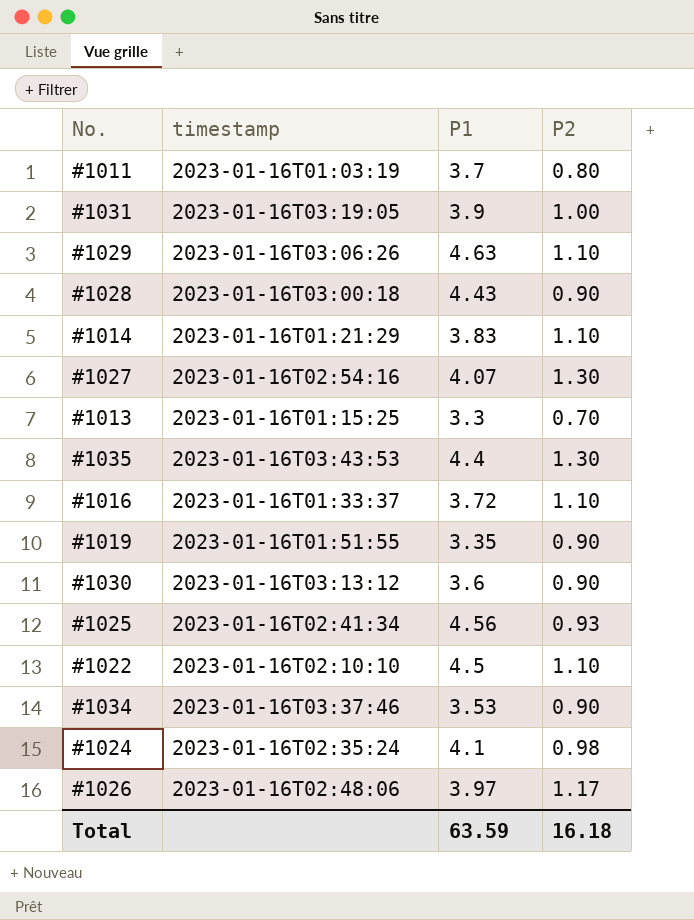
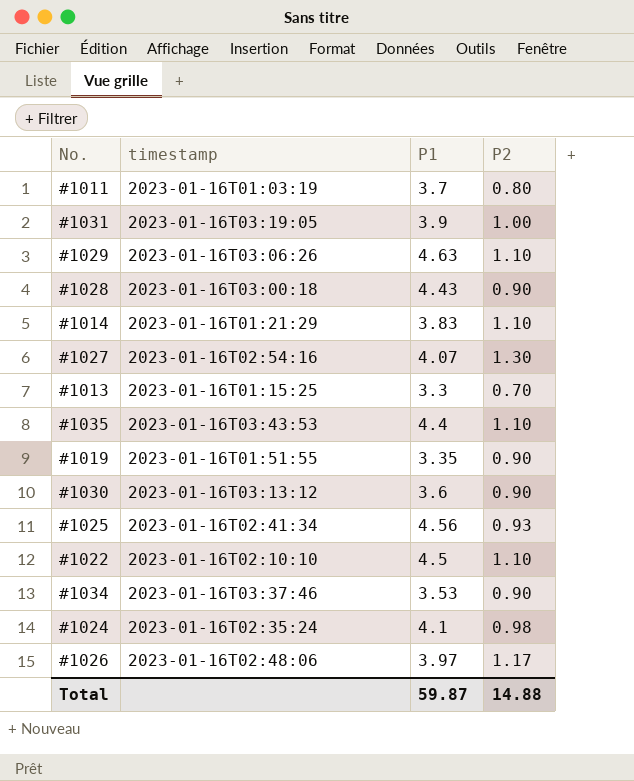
row #1016: 2023-01-16T01:33:37 | 3.72 | 1.10 -> none
#1035 | P2: 1.30 -> 1.10
Total | P1: 63.59 -> 59.87
Total | P2: 16.18 -> 14.88

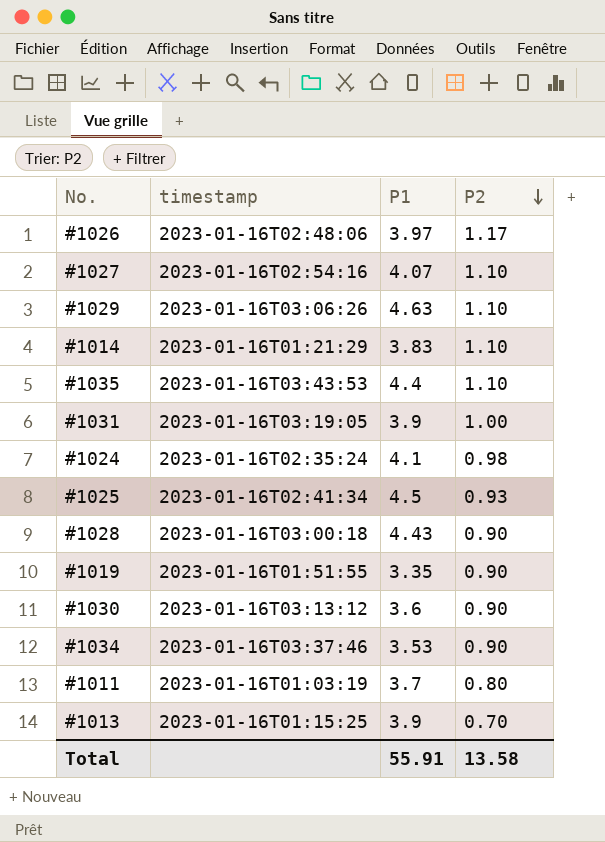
row order: none -> P2 descending
row #1022: 2023-01-16T02:10:10 | 4.5 | 1.10 -> none
#1027 | P2: 1.30 -> 1.10
#1025 | P1: 4.56 -> 4.5
#1013 | P1: 3.3 -> 3.9
Total | P1: 59.87 -> 55.91
Total | P2: 14.88 -> 13.58

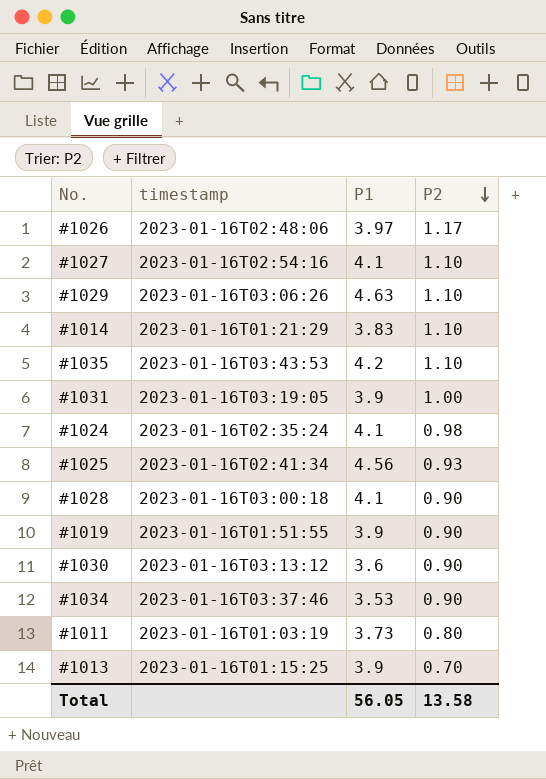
#1027 | P1: 4.07 -> 4.1
#1035 | P1: 4.4 -> 4.2
#1025 | P1: 4.5 -> 4.56
#1028 | P1: 4.43 -> 4.1
#1019 | P1: 3.35 -> 3.9
#1011 | P1: 3.7 -> 3.73
Total | P1: 55.91 -> 56.05

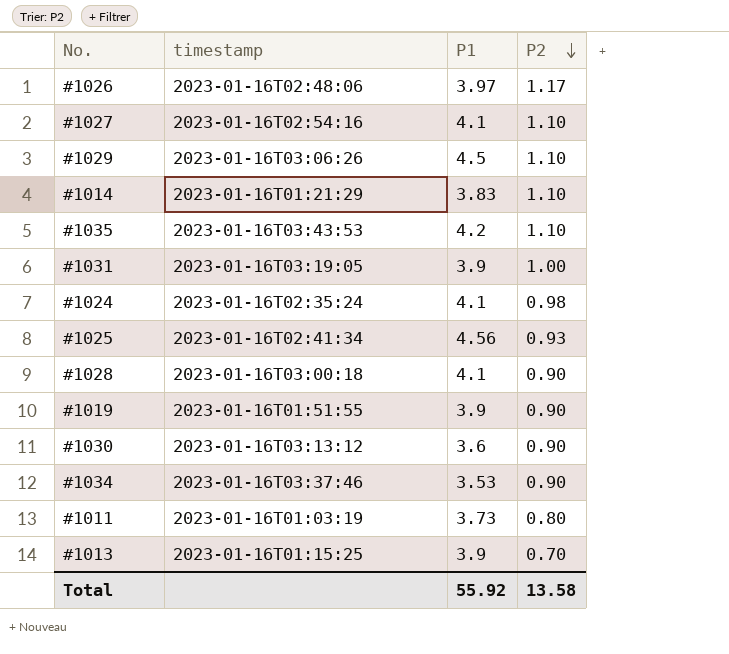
#1029 | P1: 4.63 -> 4.5
Total | P1: 56.05 -> 55.92

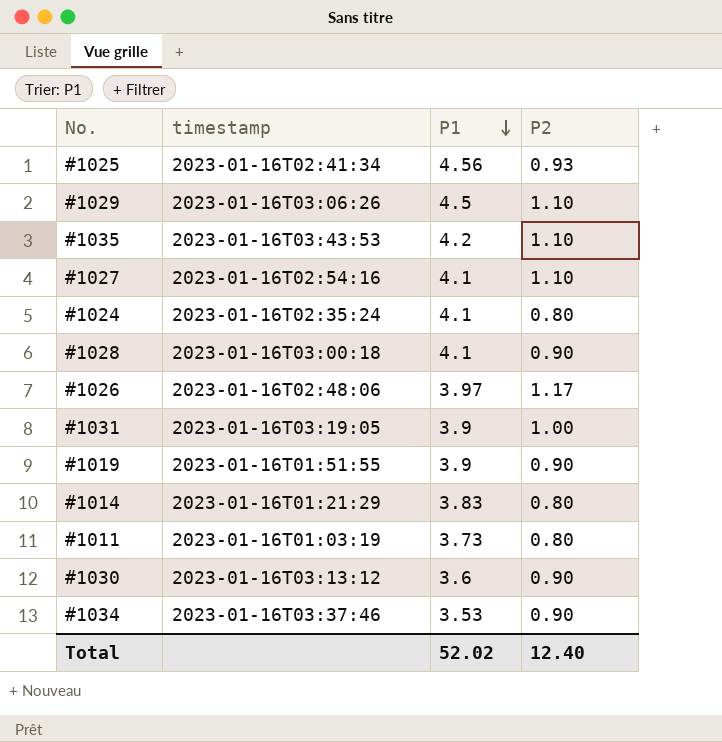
row order: P2 descending -> P1 descending
row #1013: 2023-01-16T01:15:25 | 3.9 | 0.70 -> none
#1024 | P2: 0.98 -> 0.80
#1014 | P2: 1.10 -> 0.80
Total | P1: 55.92 -> 52.02
Total | P2: 13.58 -> 12.40

